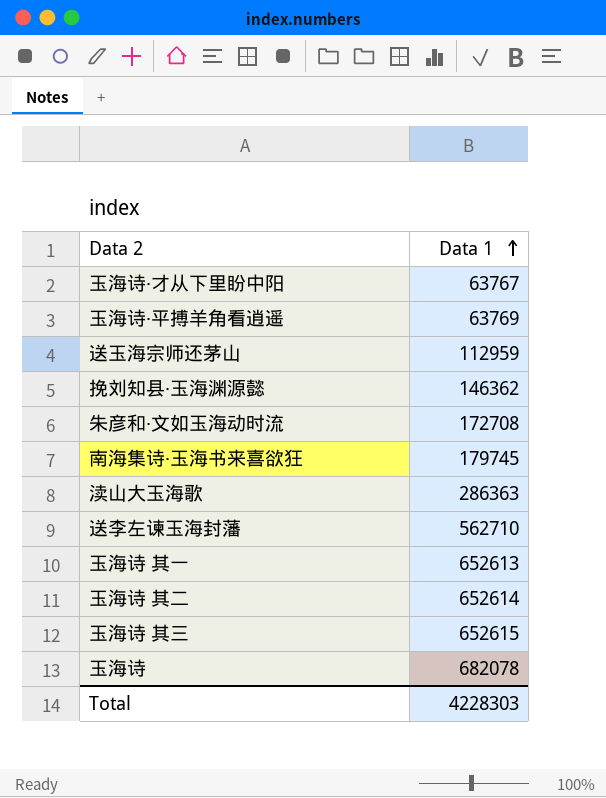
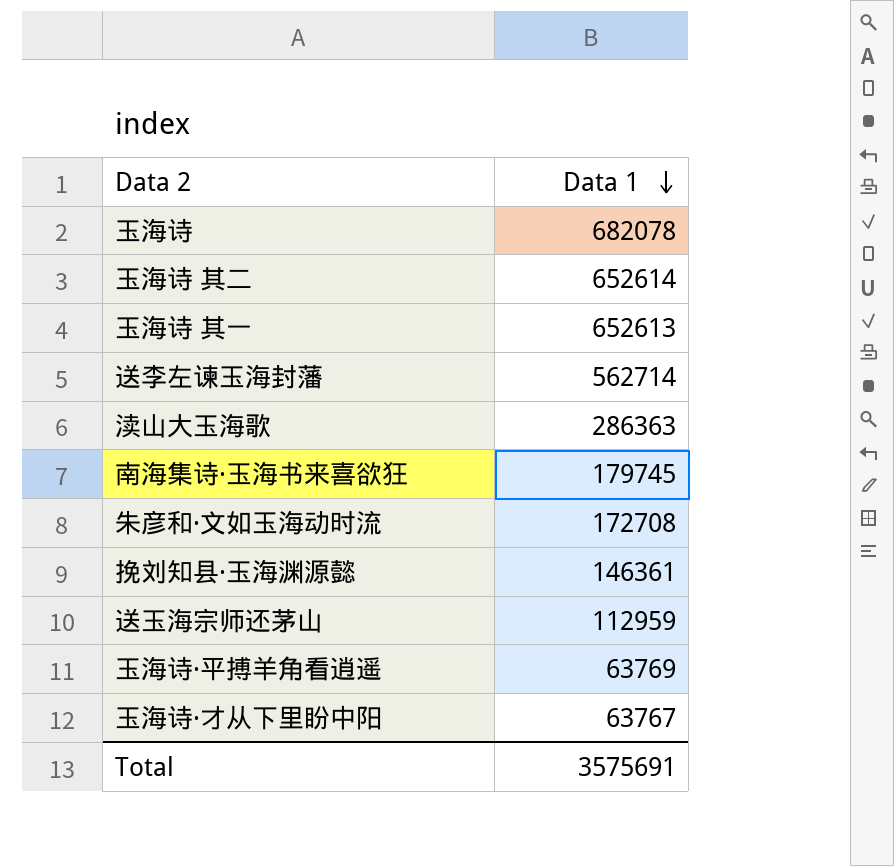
row order: Data 1 ascending -> Data 1 descending
row 玉海诗 其三: 652615 -> none
送李左谏玉海封藩 | Data 1: 562710 -> 562714
挽刘知县·玉海渊源懿 | Data 1: 146362 -> 146361
Total | Data 1: 4228303 -> 3575691

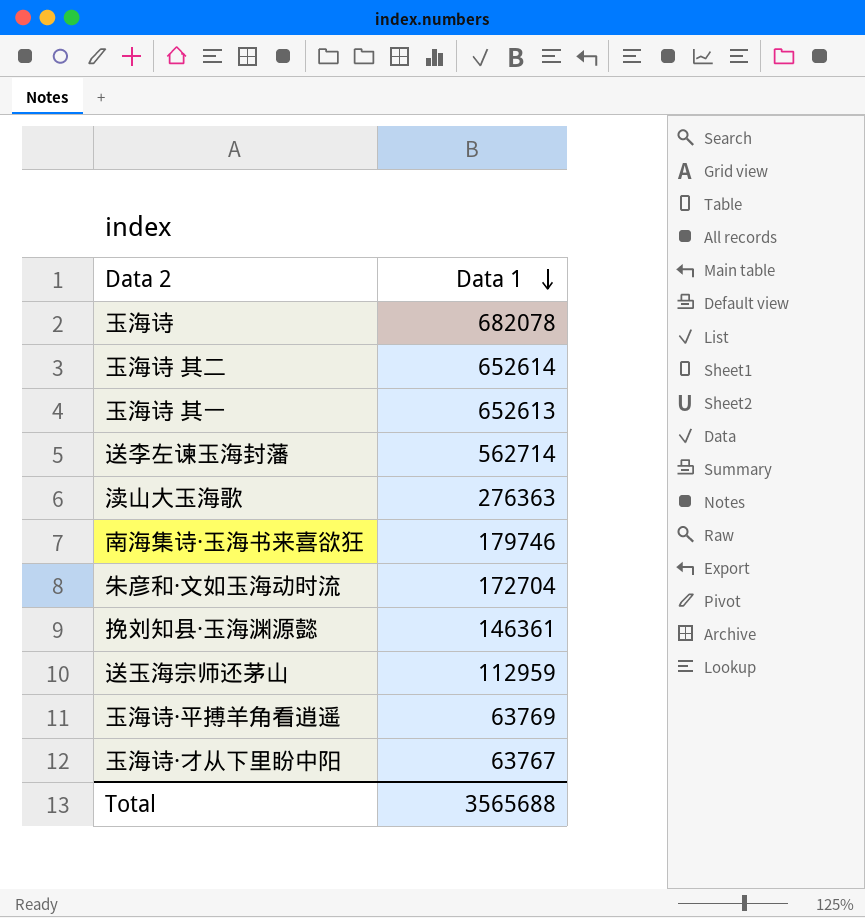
渎山大玉海歌 | Data 1: 286363 -> 276363
南海集诗·玉海书来喜欲狂 | Data 1: 179745 -> 179746
朱彦和·文如玉海动时流 | Data 1: 172708 -> 172704
Total | Data 1: 3575691 -> 3565688

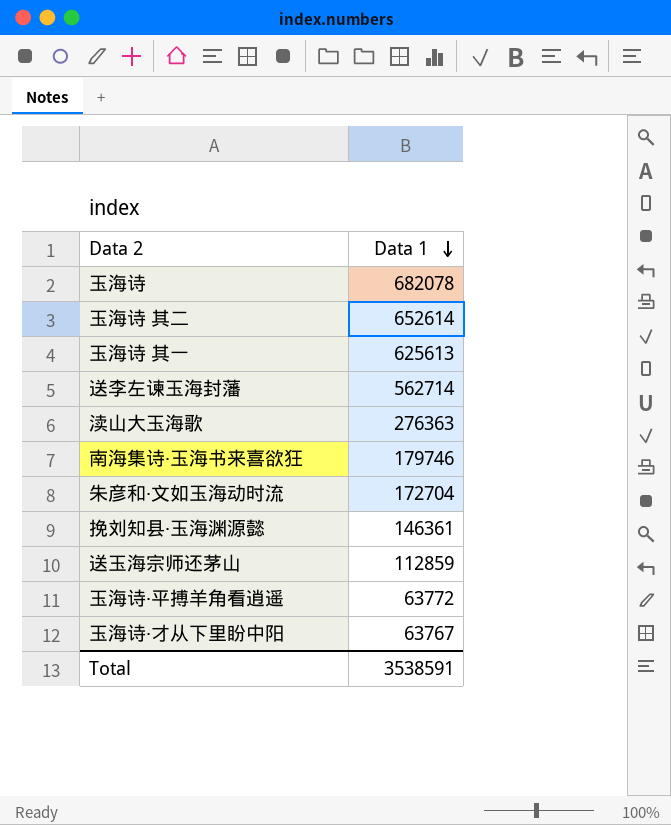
玉海诗 其一 | Data 1: 652613 -> 625613
送玉海宗师还茅山 | Data 1: 112959 -> 112859
玉海诗·平搏羊角看逍遥 | Data 1: 63769 -> 63772
Total | Data 1: 3565688 -> 3538591

